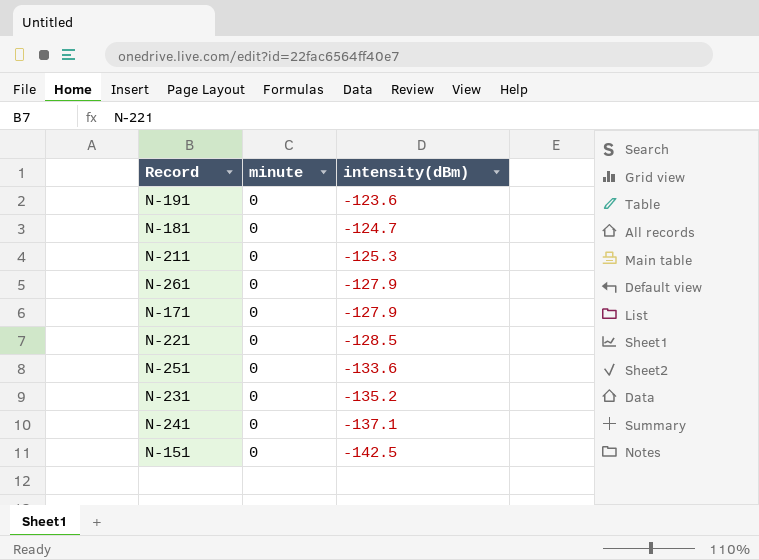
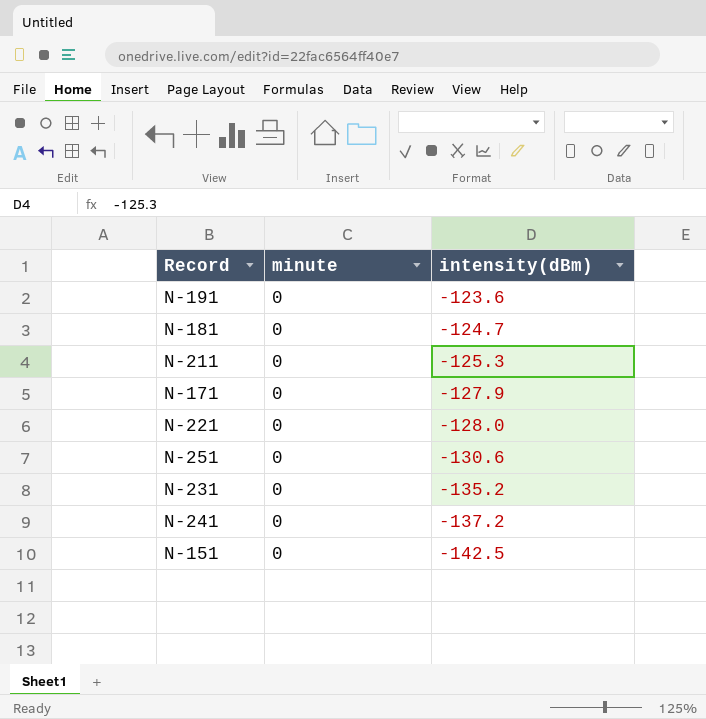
row N-261: 0 | -127.9 -> none
N-221 | intensity(dBm): -128.5 -> -128.0
N-251 | intensity(dBm): -133.6 -> -130.6
N-241 | intensity(dBm): -137.1 -> -137.2

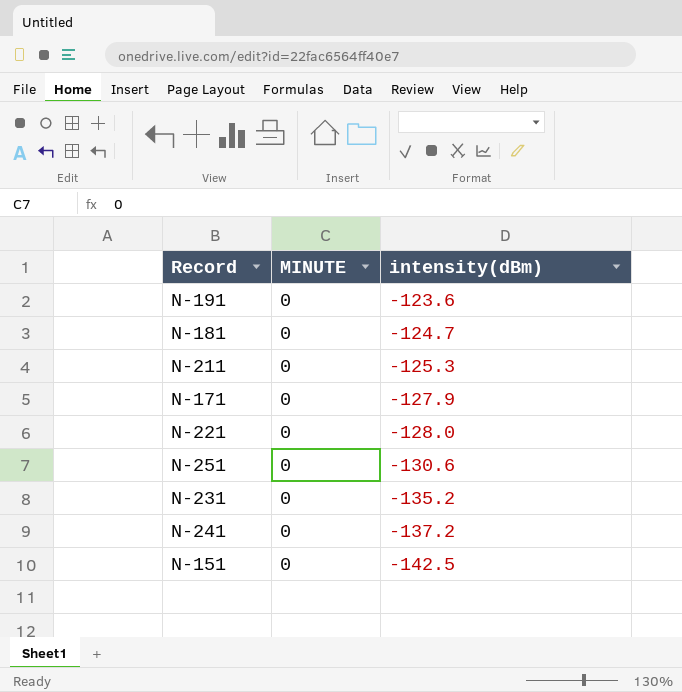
column name: minute -> MINUTE

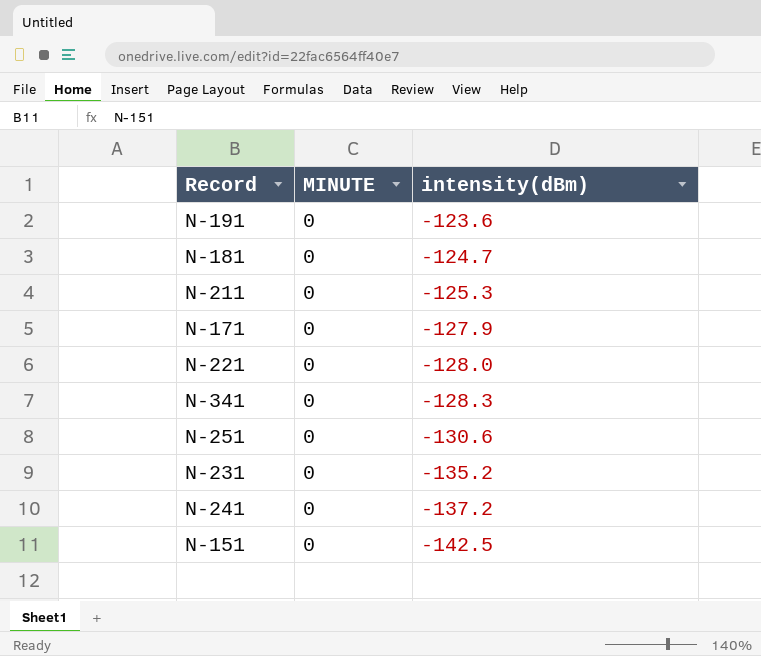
row N-341: none -> 0 | -128.3

